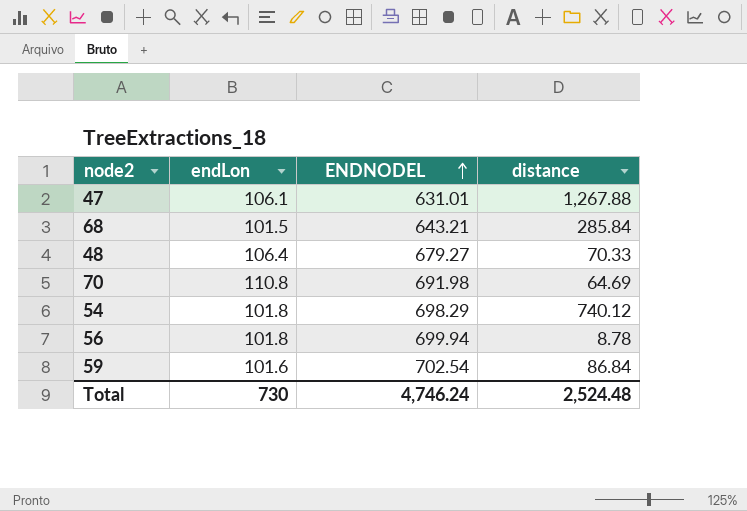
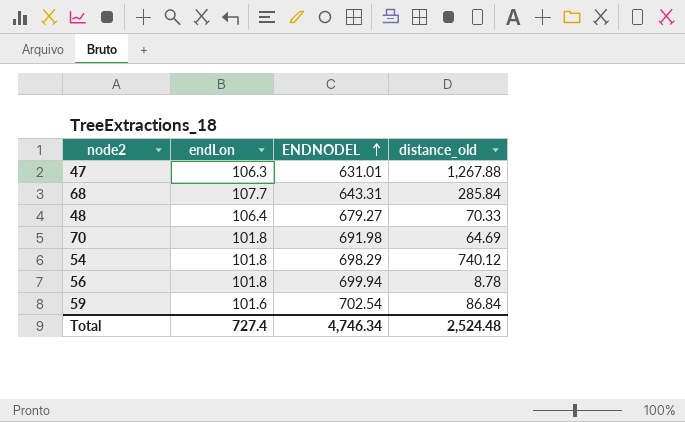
column name: distance -> distance_old
47 | endLon: 106.1 -> 106.3
68 | endLon: 101.5 -> 107.7
68 | ENDNODEL: 643.21 -> 643.31
70 | endLon: 110.8 -> 101.8
Total | endLon: 730 -> 727.4
Total | ENDNODEL: 4,746.24 -> 4,746.34

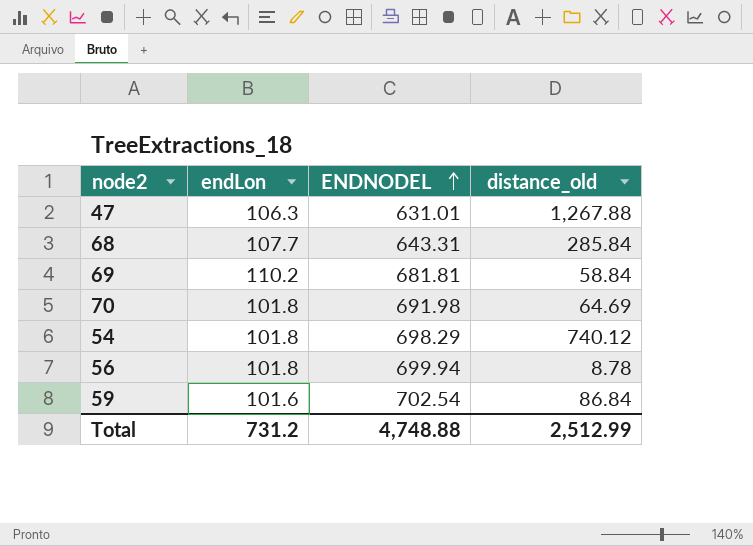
row 48: 106.4 | 679.27 | 70.33 -> none
row 69: none -> 110.2 | 681.81 | 58.84
Total | endLon: 727.4 -> 731.2
Total | ENDNODEL: 4,746.34 -> 4,748.88
Total | distance_old: 2,524.48 -> 2,512.99

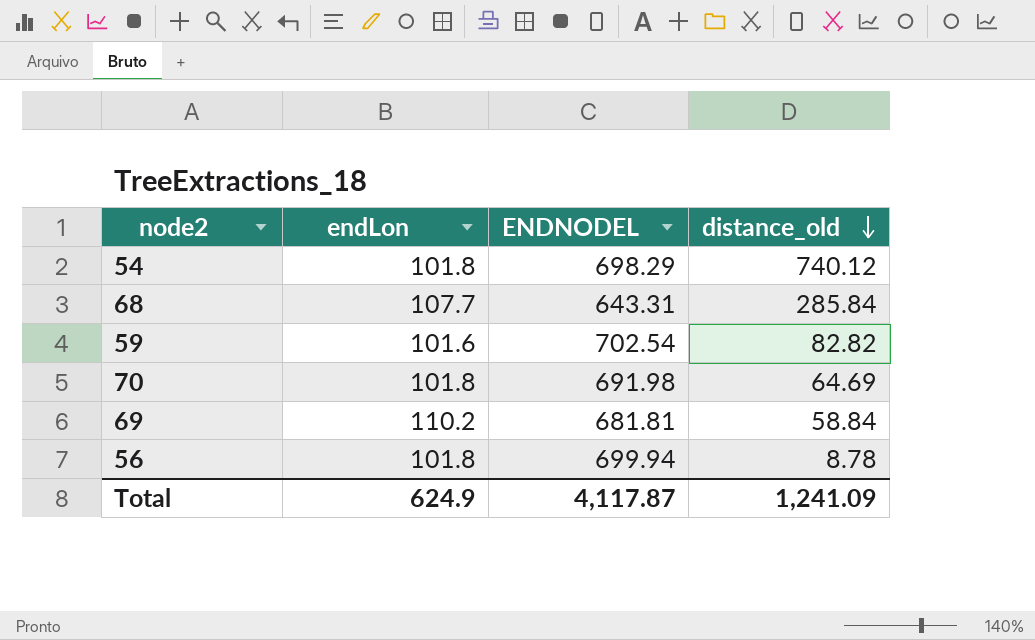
row order: ENDNODEL ascending -> distance_old descending
row 47: 106.3 | 631.01 | 1,267.88 -> none
59 | distance_old: 86.84 -> 82.82
Total | endLon: 731.2 -> 624.9
Total | ENDNODEL: 4,748.88 -> 4,117.87
Total | distance_old: 2,512.99 -> 1,241.09

